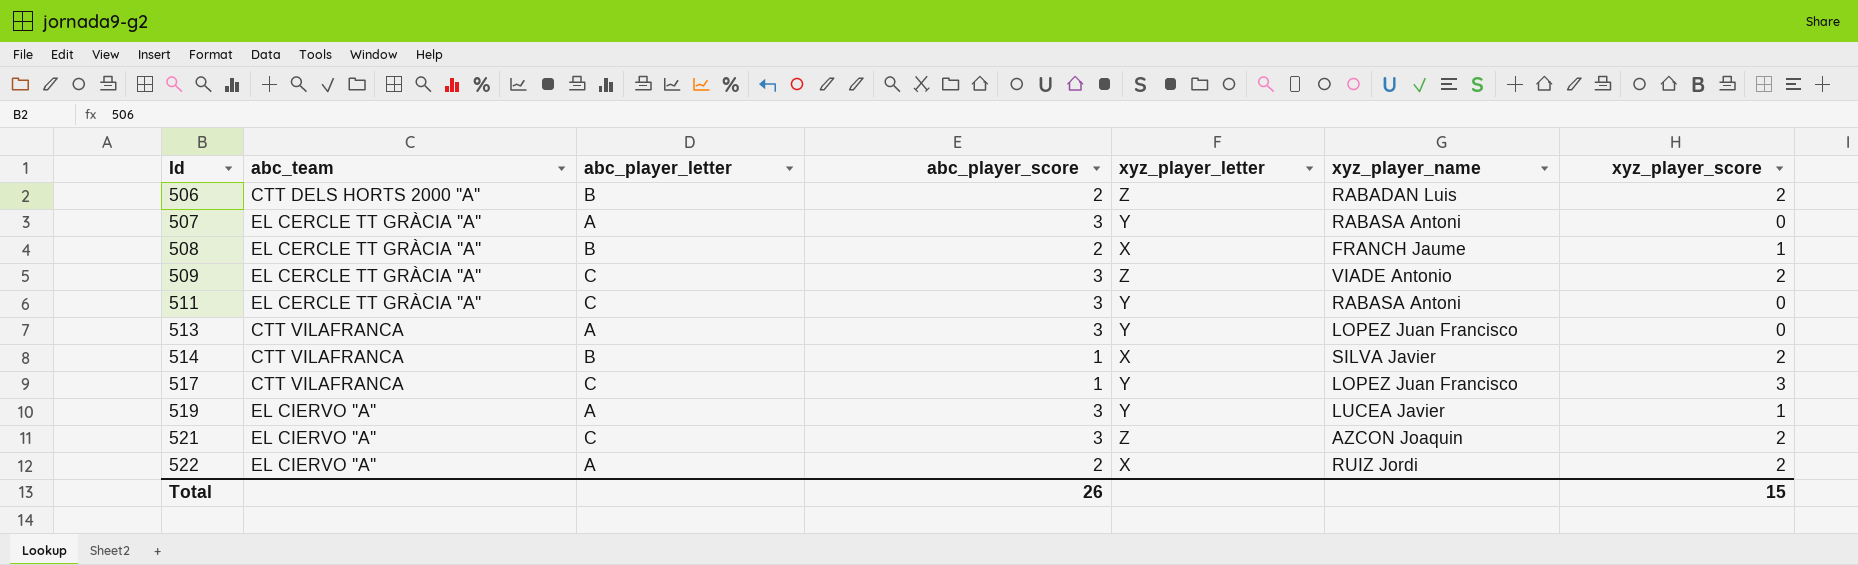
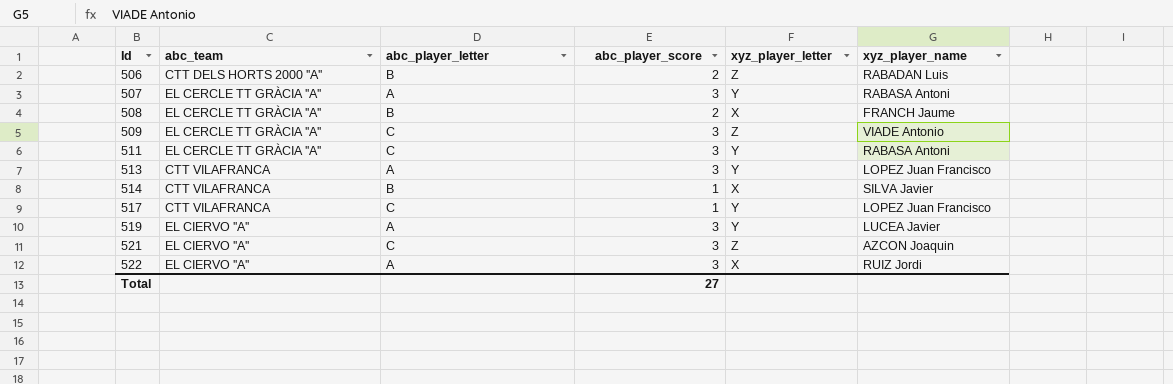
column xyz_player_score | position: 7 -> none
522 | abc_player_score: 2 -> 3
Total | abc_player_score: 26 -> 27

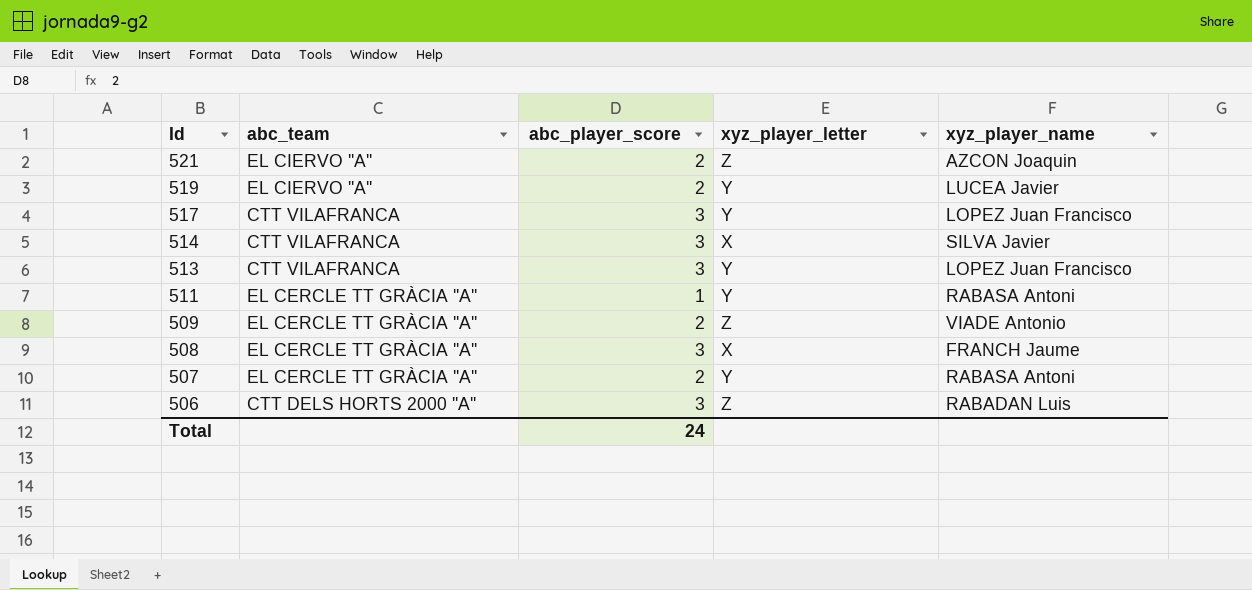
row order: Id ascending -> Id descending
column abc_player_letter | position: 3 -> none
row 522: EL CIERVO ''A'' | A | 3 | X | RUIZ Jordi -> none
521 | abc_player_score: 3 -> 2
519 | abc_player_score: 3 -> 2
517 | abc_player_score: 1 -> 3
514 | abc_player_score: 1 -> 3
511 | abc_player_score: 3 -> 1
509 | abc_player_score: 3 -> 2
508 | abc_player_score: 2 -> 3
507 | abc_player_score: 3 -> 2
506 | abc_player_score: 2 -> 3
Total | abc_player_score: 27 -> 24

